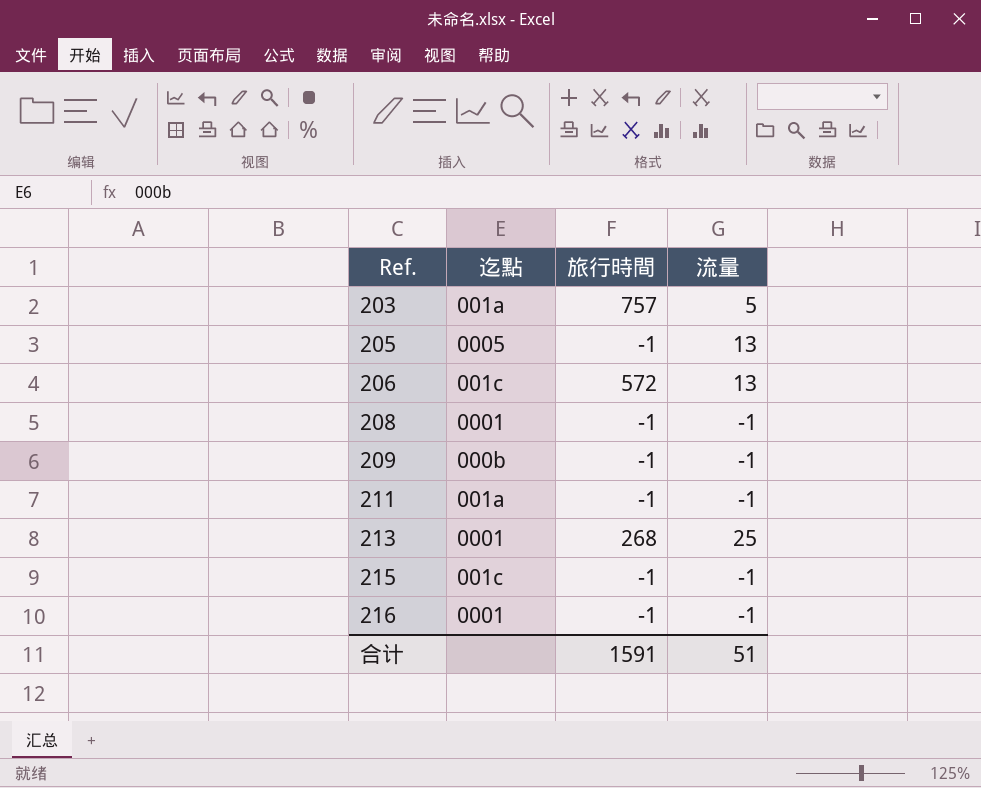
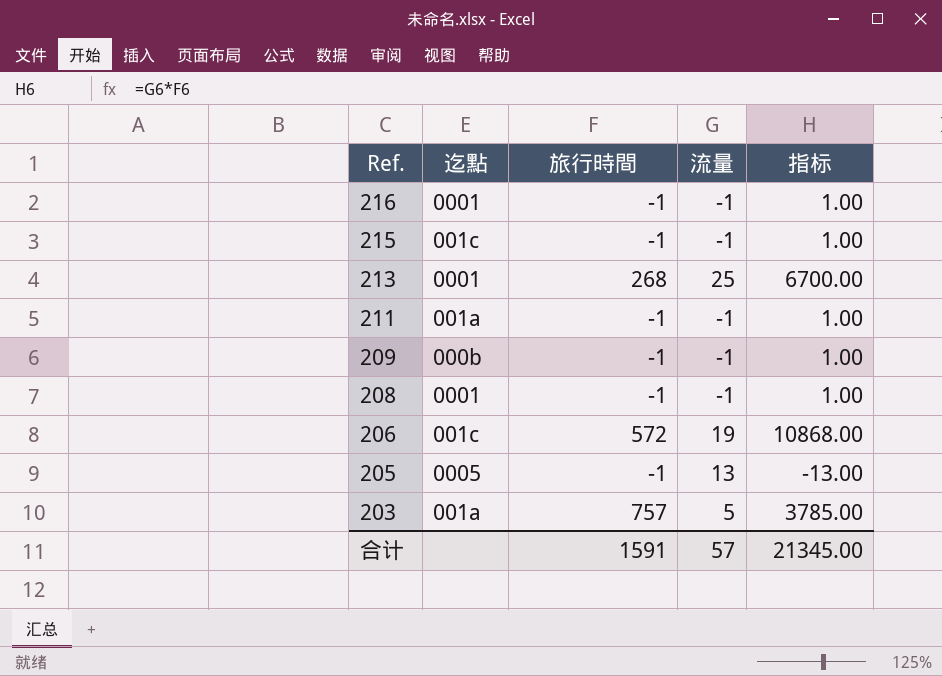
row order: Ref. ascending -> Ref. descending
column 指标 | formula: none -> [旅行時間] * [流量]
206 | 流量: 13 -> 19
合计 | 流量: 51 -> 57

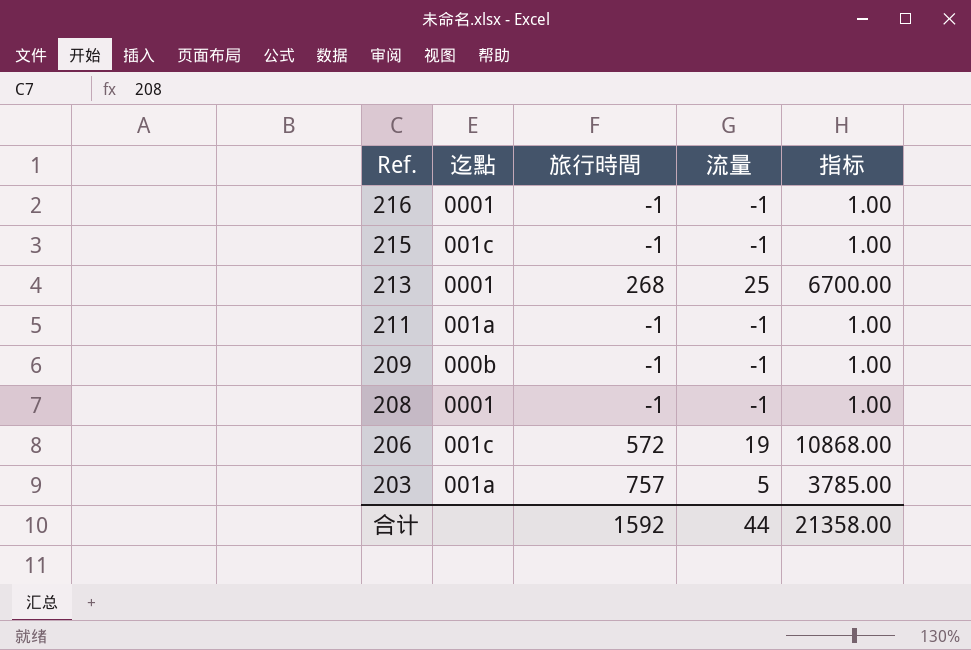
row 205: 0005 | -1 | 13 | -13.00 -> none
合计 | 旅行時間: 1591 -> 1592
合计 | 流量: 57 -> 44
合计 | 指标: 21345.00 -> 21358.00

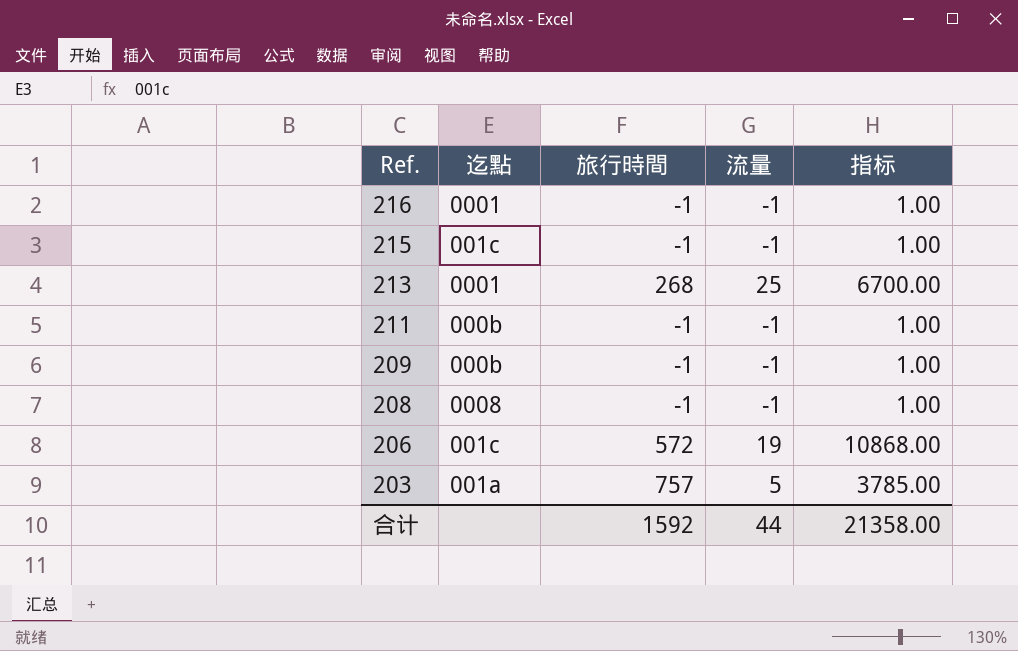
211 | 迄點: 001a -> 000b
208 | 迄點: 0001 -> 0008

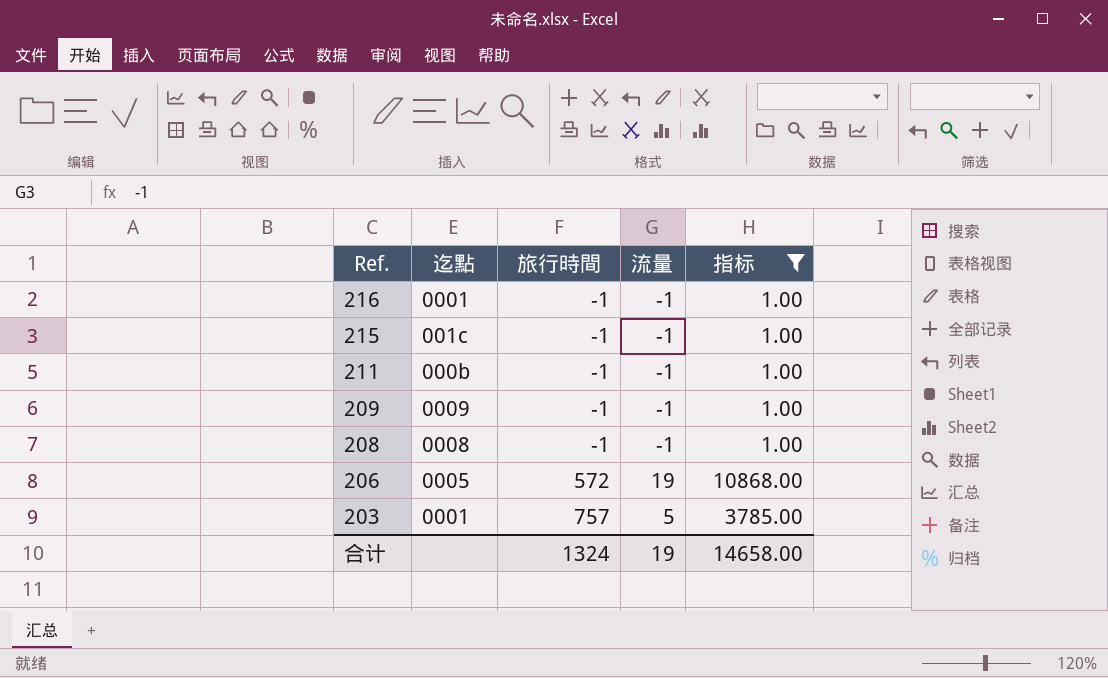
filter: none -> 指标 != 6700.00
209 | 迄點: 000b -> 0009
206 | 迄點: 001c -> 0005
203 | 迄點: 001a -> 0001
合计 | 旅行時間: 1592 -> 1324
合计 | 流量: 44 -> 19
合计 | 指标: 21358.00 -> 14658.00

